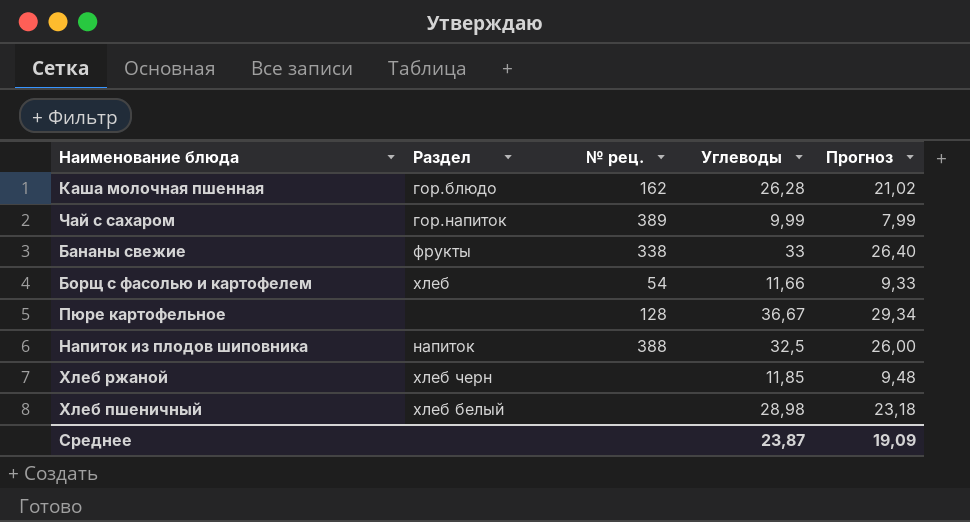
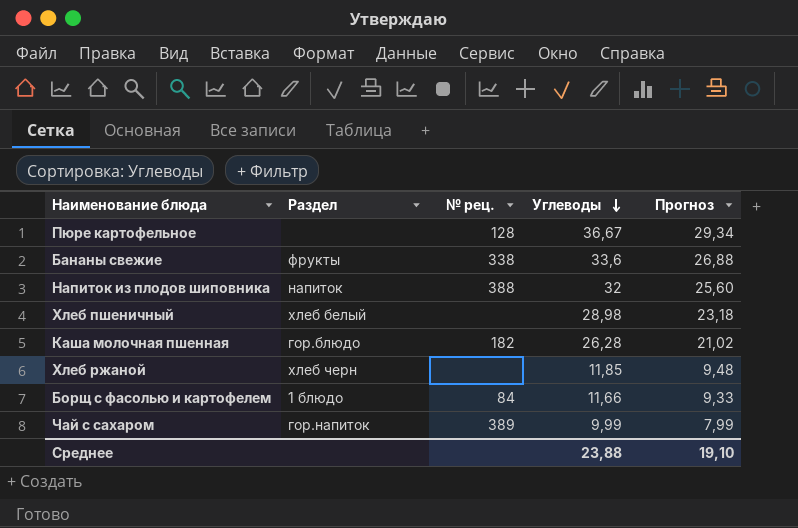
row order: none -> Углеводы descending
Бананы свежие | Углеводы: 33 -> 33,6
Бананы свежие | Прогноз: 26,40 -> 26,88
Напиток из плодов шиповника | Углеводы: 32,5 -> 32
Напиток из плодов шиповника | Прогноз: 26,00 -> 25,60
Каша молочная пшенная | № рец.: 162 -> 182
Борщ с фасолью и картофелем | Раздел: хлеб -> 1 блюдо
Борщ с фасолью и картофелем | № рец.: 54 -> 84
Среднее | Углеводы: 23,87 -> 23,88
Среднее | Прогноз: 19,09 -> 19,10

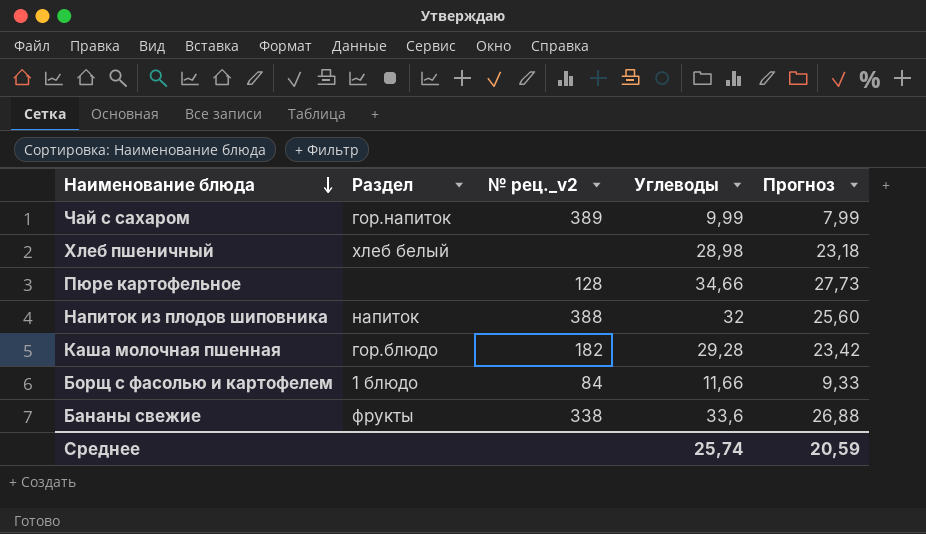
row order: Углеводы descending -> Наименование блюда descending
column name: № рец. -> № рец._v2
row Хлеб ржаной: хлеб черн | none | 11,85 | 9,48 -> none
Пюре картофельное | Углеводы: 36,67 -> 34,66
Пюре картофельное | Прогноз: 29,34 -> 27,73
Каша молочная пшенная | Углеводы: 26,28 -> 29,28
Каша молочная пшенная | Прогноз: 21,02 -> 23,42
Среднее | Углеводы: 23,88 -> 25,74
Среднее | Прогноз: 19,10 -> 20,59

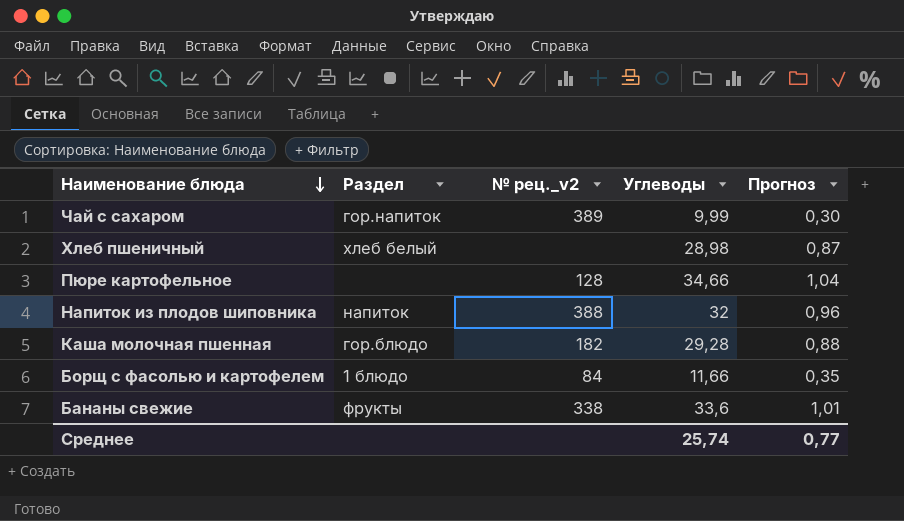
column Прогноз | formula: [Углеводы] * 0,8 -> [Углеводы] * 0,03
Среднее | Прогноз: 20,59 -> 0,77

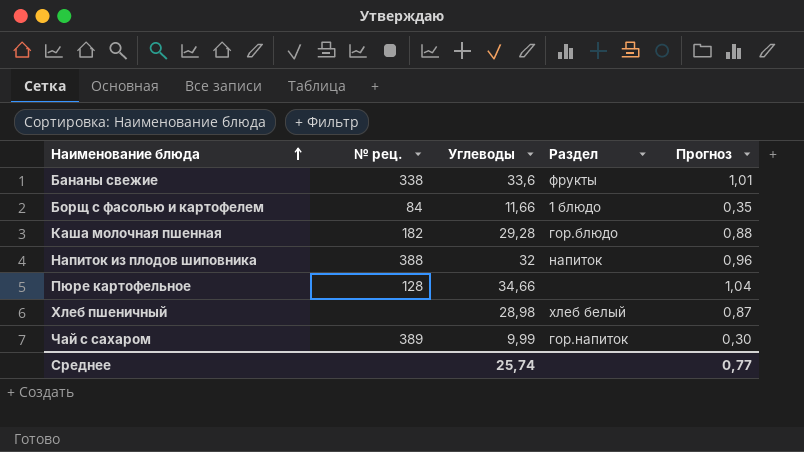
row order: Наименование блюда descending -> Наименование блюда ascending
column name: № рец._v2 -> № рец.
column Раздел | position: 2 -> 4

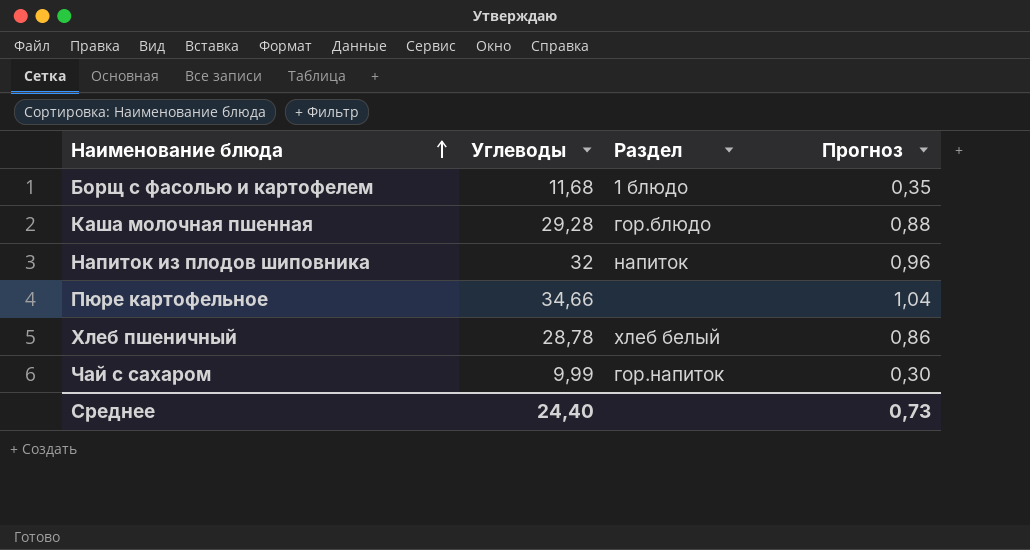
column № рец. | position: 2 -> none
row Бананы свежие: 338 | 33,6 | фрукты | 1,01 -> none
Борщ с фасолью и картофелем | Углеводы: 11,66 -> 11,68
Хлеб пшеничный | Углеводы: 28,98 -> 28,78
Хлеб пшеничный | Прогноз: 0,87 -> 0,86
Среднее | Углеводы: 25,74 -> 24,40
Среднее | Прогноз: 0,77 -> 0,73

